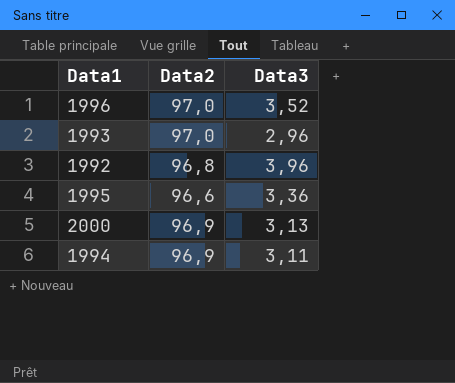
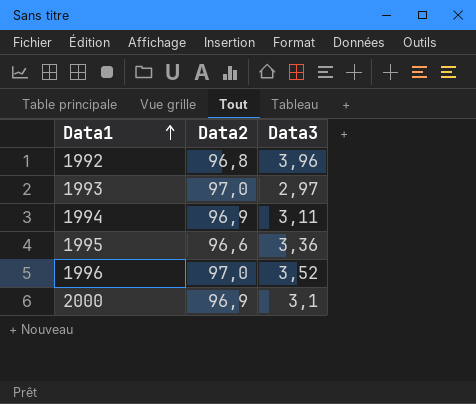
row order: none -> Data1 ascending
1993 | Data3: 2,96 -> 2,97
2000 | Data3: 3,13 -> 3,1

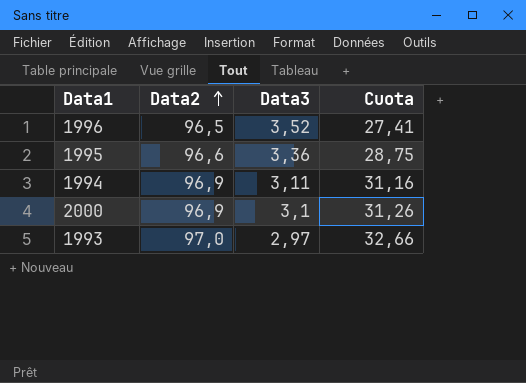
row order: Data1 ascending -> Data2 ascending
column Cuota | formula: none -> [Data2] / [Data3]
row 1992: 96,8 | 3,96 -> none
1996 | Data2: 97,0 -> 96,5

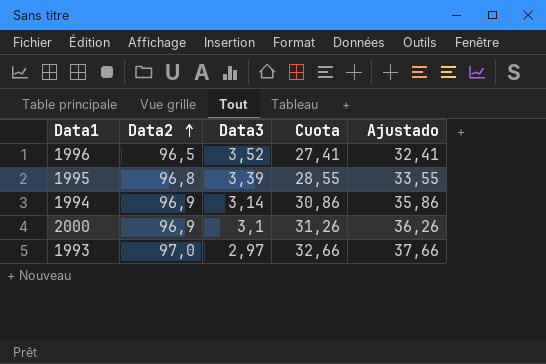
column Ajustado | formula: none -> [Cuota] + 5
1995 | Data2: 96,6 -> 96,8
1995 | Data3: 3,36 -> 3,39
1995 | Cuota: 28,75 -> 28,55
1994 | Data3: 3,11 -> 3,14
1994 | Cuota: 31,16 -> 30,86

